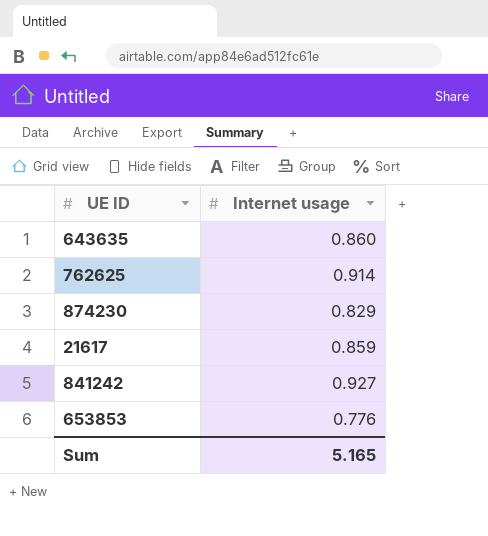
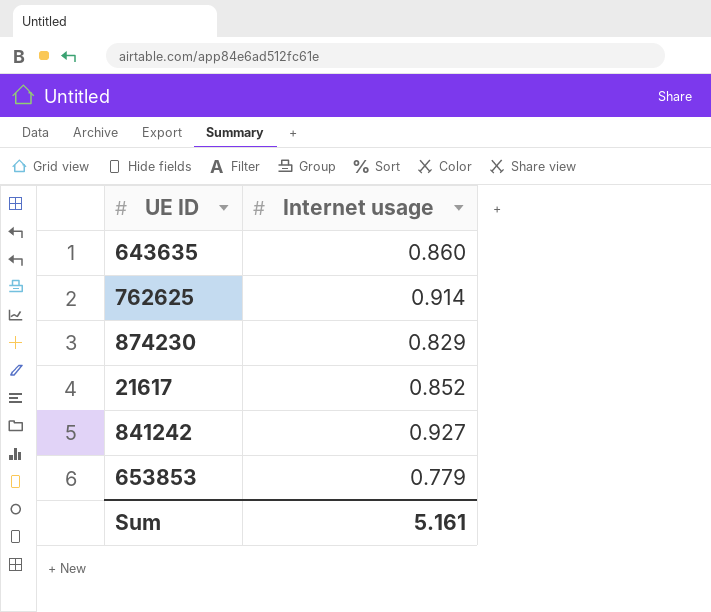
21617 | Internet usage: 0.859 -> 0.852
653853 | Internet usage: 0.776 -> 0.779
Sum | Internet usage: 5.165 -> 5.161

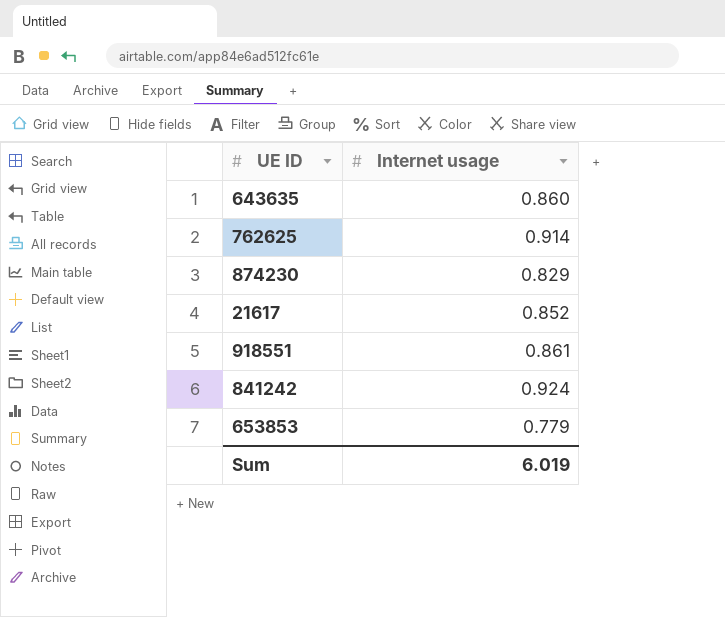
row 918551: none -> 0.861
841242 | Internet usage: 0.927 -> 0.924
Sum | Internet usage: 5.161 -> 6.019

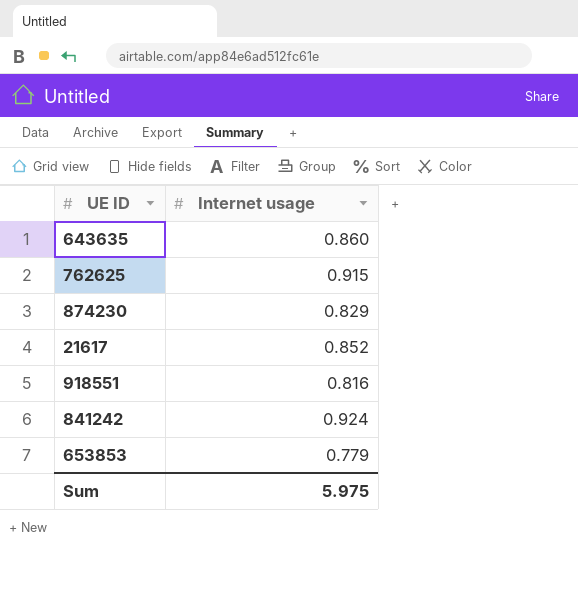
762625 | Internet usage: 0.914 -> 0.915
918551 | Internet usage: 0.861 -> 0.816
Sum | Internet usage: 6.019 -> 5.975

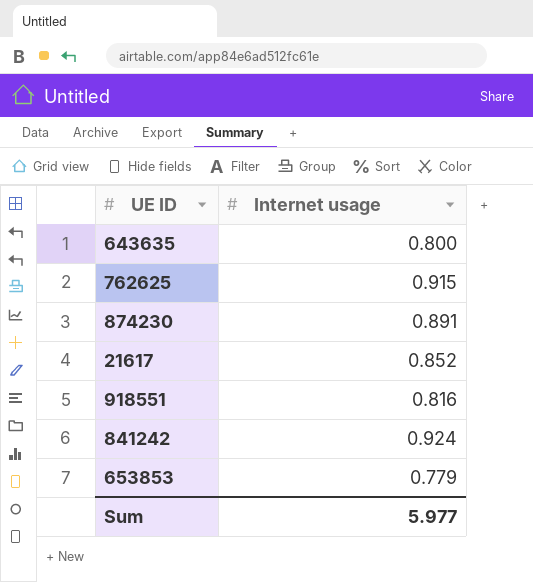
643635 | Internet usage: 0.860 -> 0.800
874230 | Internet usage: 0.829 -> 0.891
Sum | Internet usage: 5.975 -> 5.977

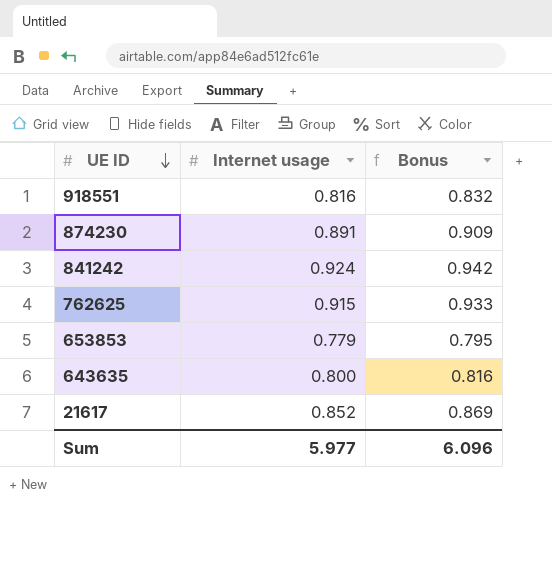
row order: none -> UE ID descending
column Bonus | formula: none -> [Internet usage] * 1.02

